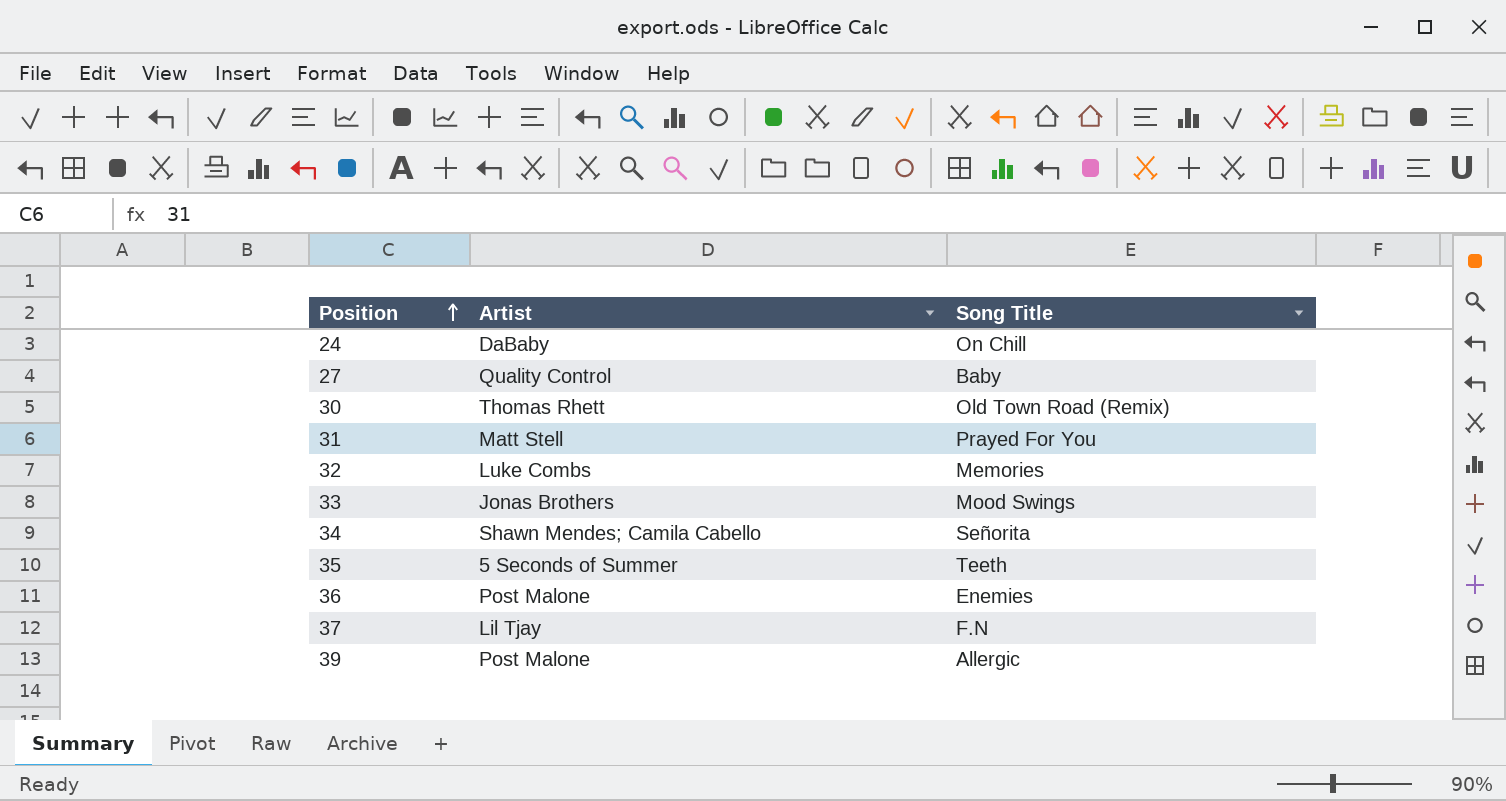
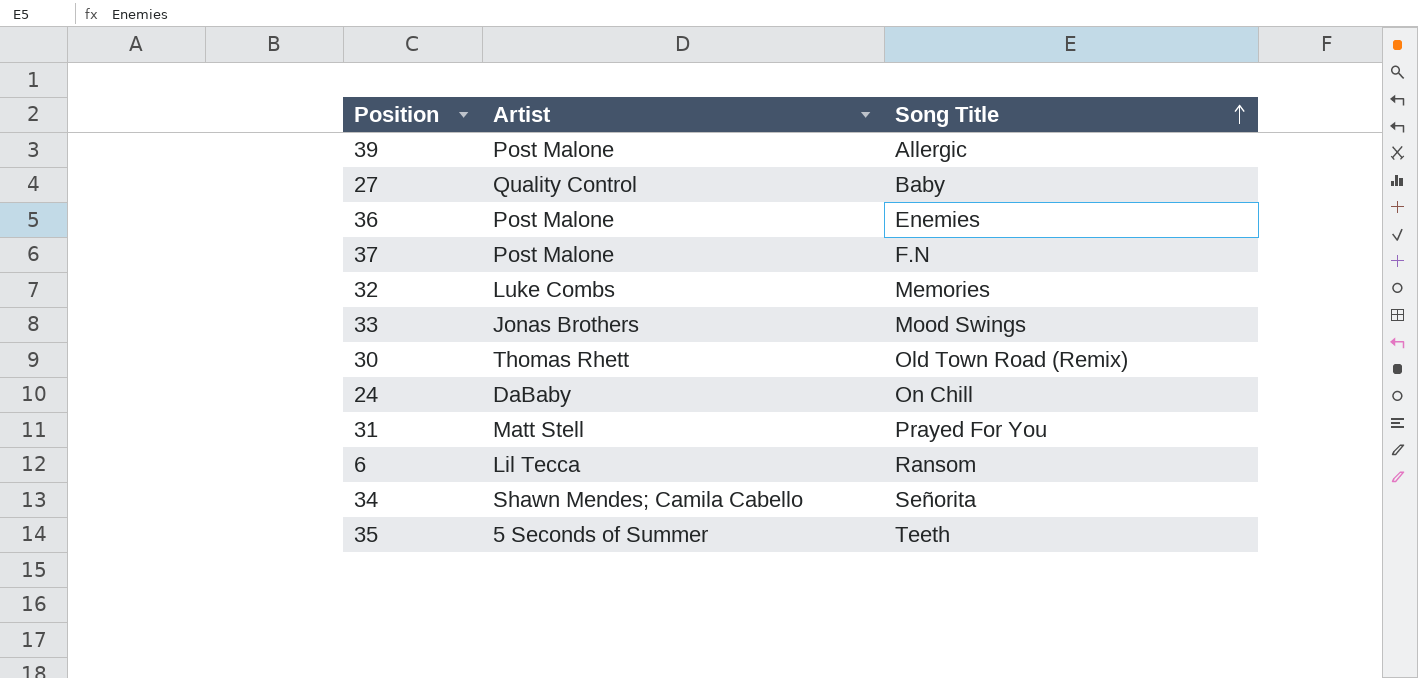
row order: Position ascending -> Song Title ascending
37 | Artist: Lil Tjay -> Post Malone
row 6: none -> Lil Tecca | Ransom

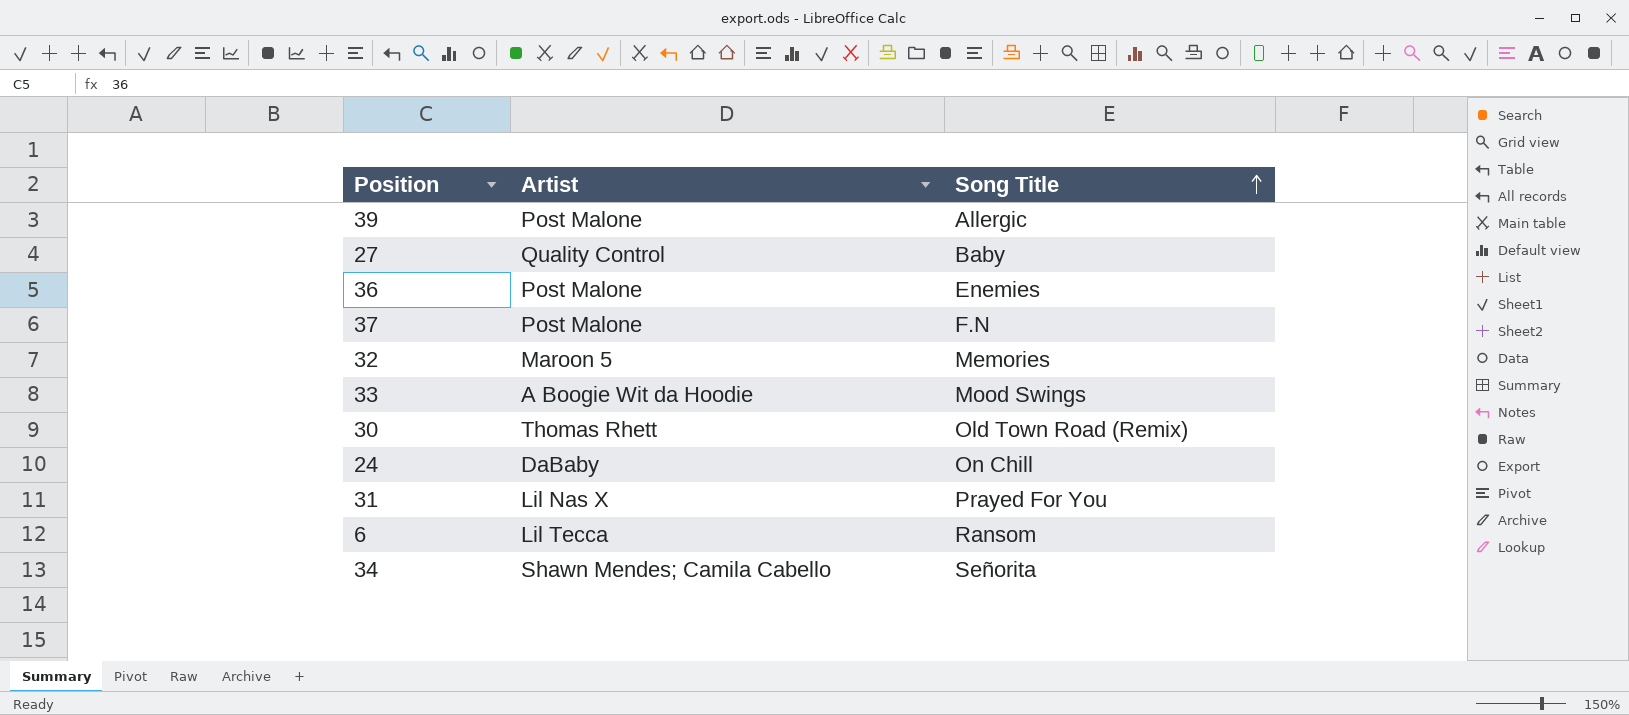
row 35: 5 Seconds of Summer | Teeth -> none
32 | Artist: Luke Combs -> Maroon 5
33 | Artist: Jonas Brothers -> A Boogie Wit da Hoodie
31 | Artist: Matt Stell -> Lil Nas X

